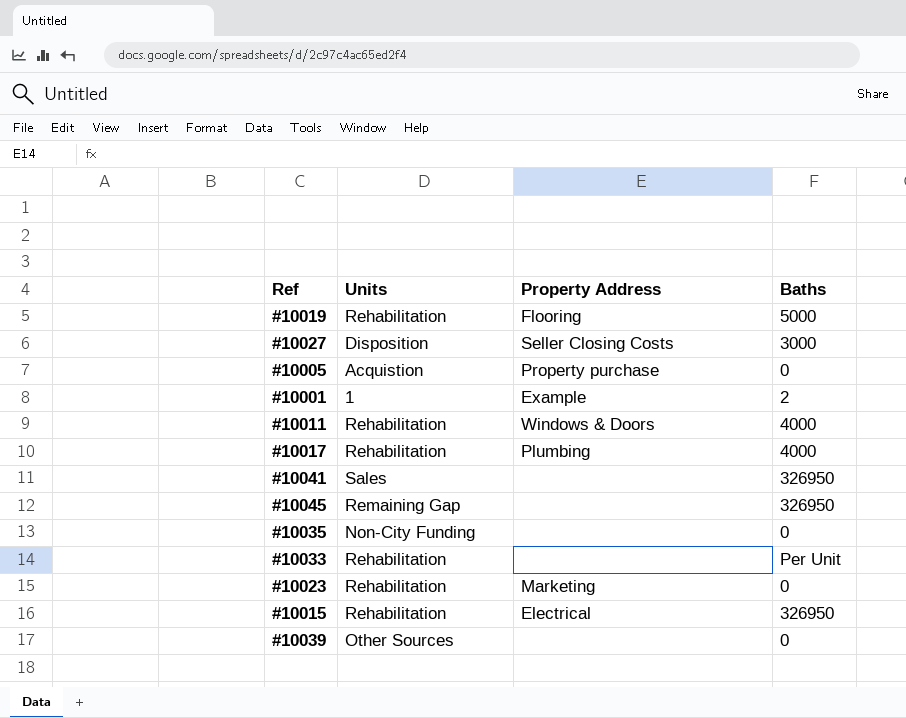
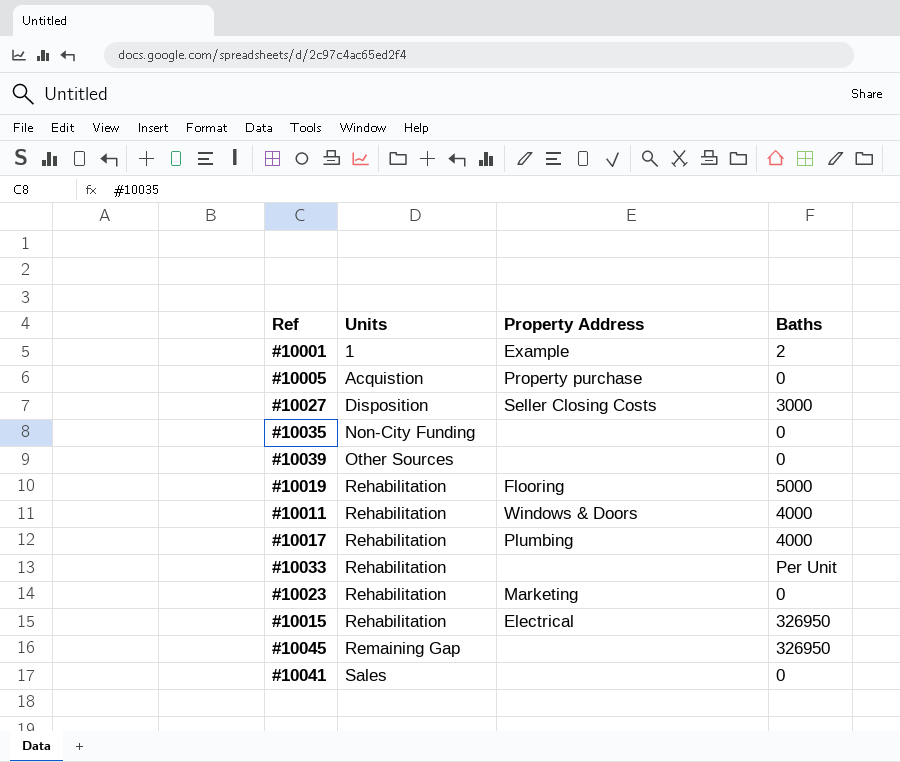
row order: none -> Units ascending
#10041 | Baths: 326950 -> 0

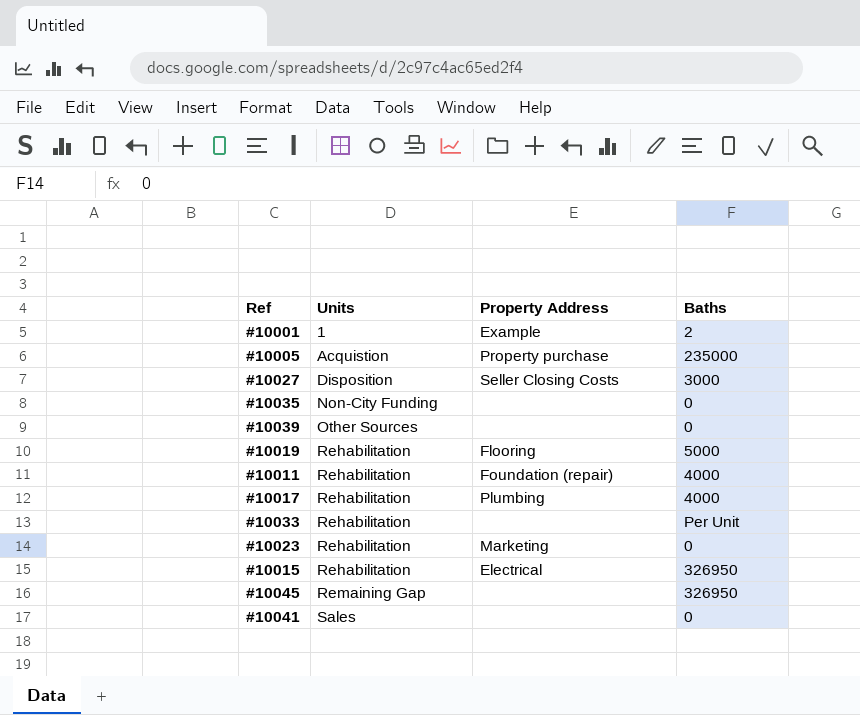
#10005 | Baths: 0 -> 235000
#10011 | Property Address: Windows & Doors -> Foundation (repair)

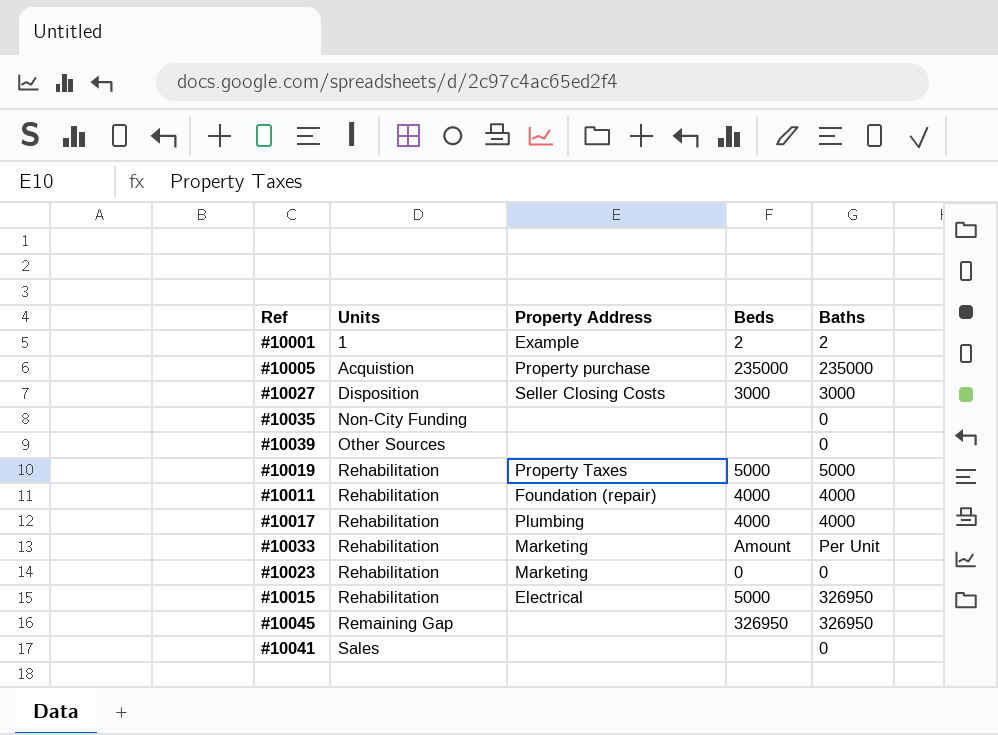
column Beds | position: none -> 4
#10019 | Property Address: Flooring -> Property Taxes
#10033 | Property Address: none -> Marketing

